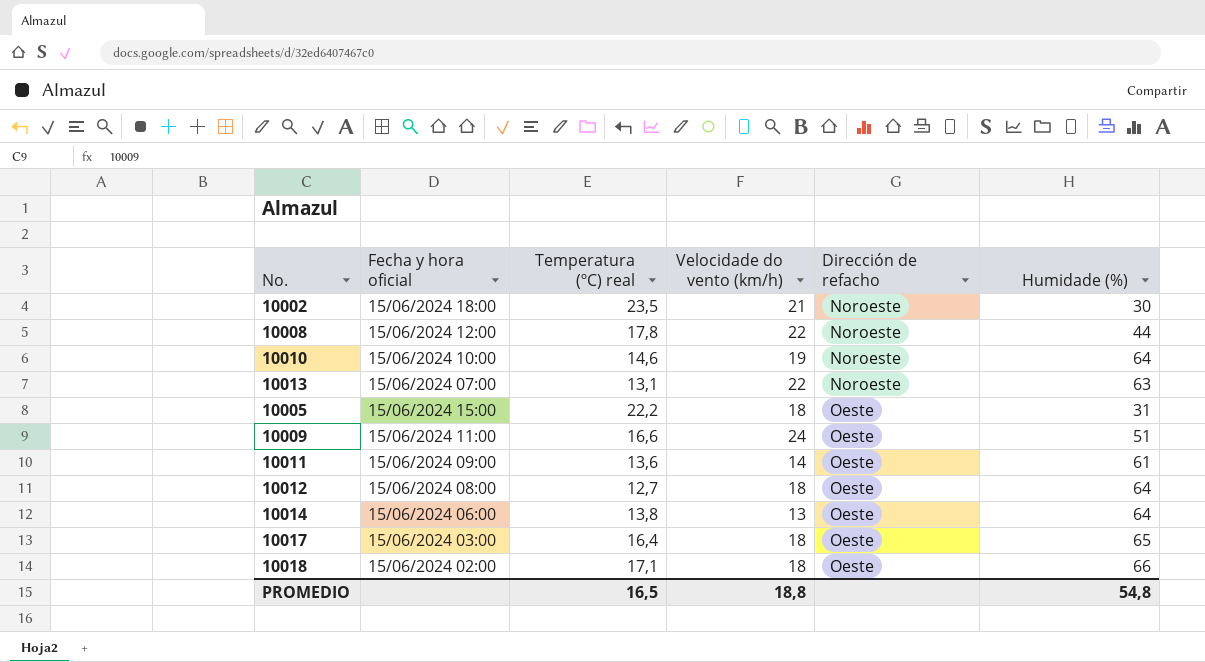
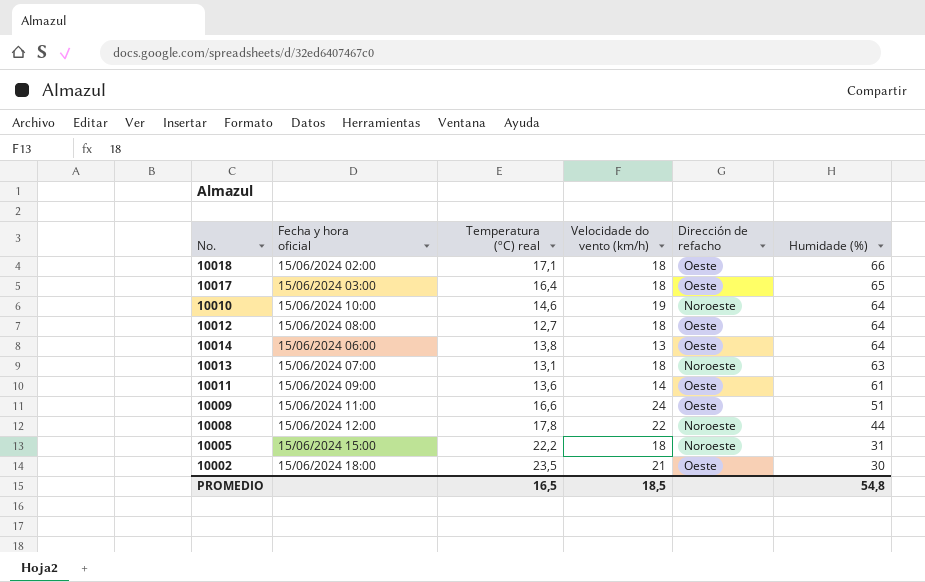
row order: Dirección de refacho ascending -> Humidade (%) descending
10013 | Velocidade do vento (km/h): 22 -> 18
10005 | Dirección de refacho: Oeste -> Noroeste
10002 | Dirección de refacho: Noroeste -> Oeste
PROMEDIO | Velocidade do vento (km/h): 18,8 -> 18,5

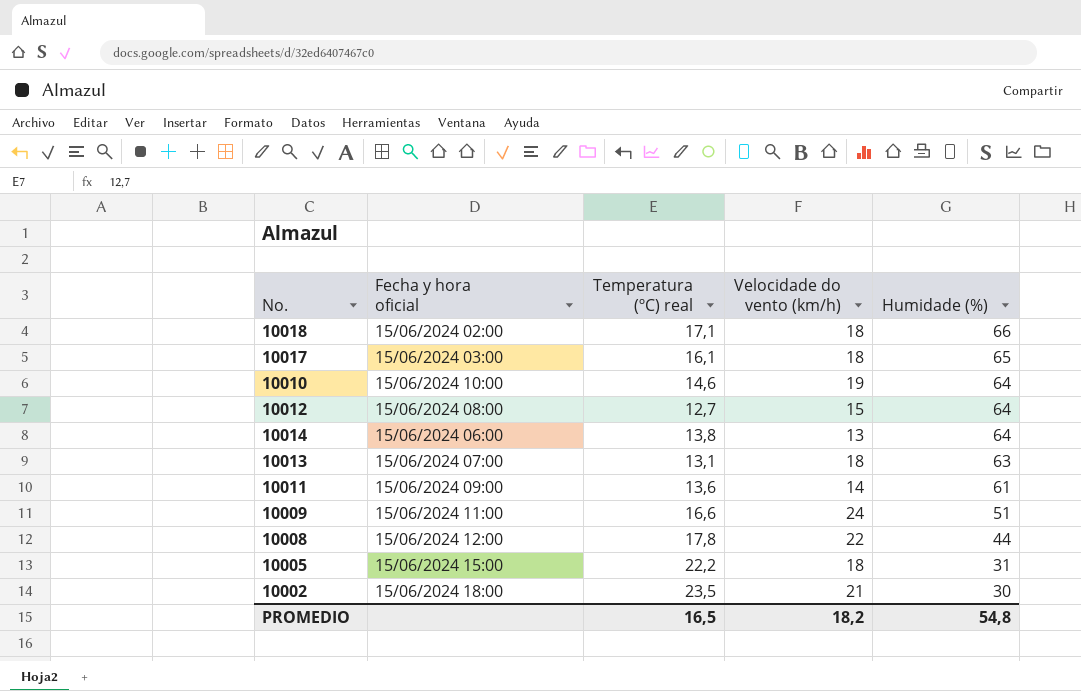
column Dirección de refacho | position: 5 -> none
10017 | Temperatura (ºC) real: 16,4 -> 16,1
10012 | Velocidade do vento (km/h): 18 -> 15
PROMEDIO | Velocidade do vento (km/h): 18,5 -> 18,2

